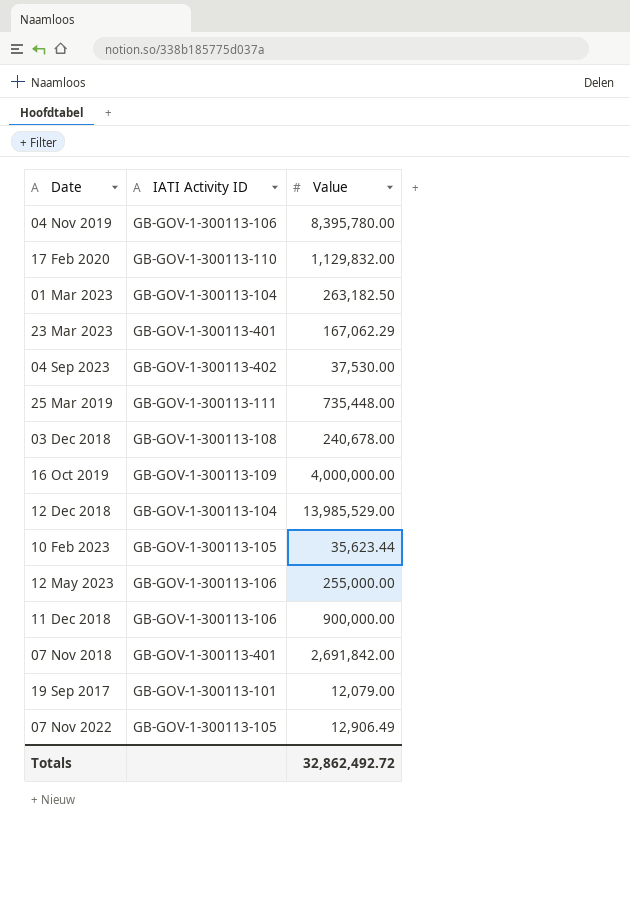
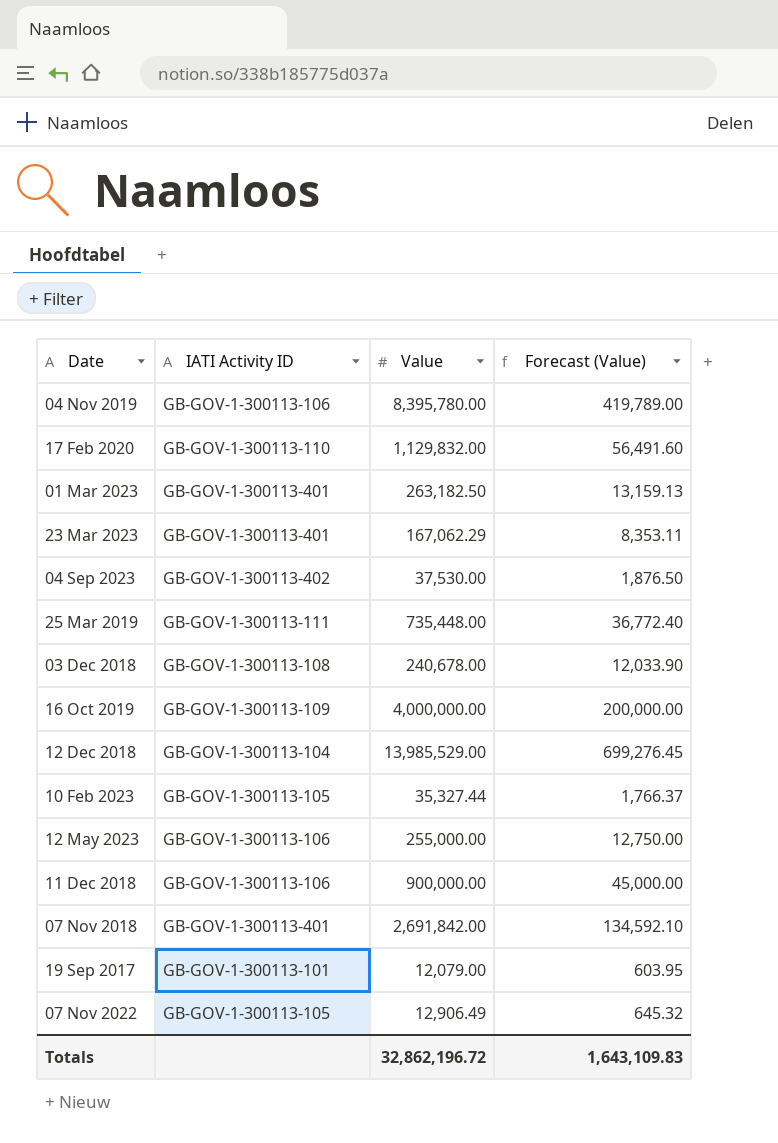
column Forecast (Value) | formula: none -> [Value] * 0.05
01 Mar 2023 | IATI Activity ID: GB-GOV-1-300113-104 -> GB-GOV-1-300113-401
10 Feb 2023 | Value: 35,623.44 -> 35,327.44
Totals | Value: 32,862,492.72 -> 32,862,196.72

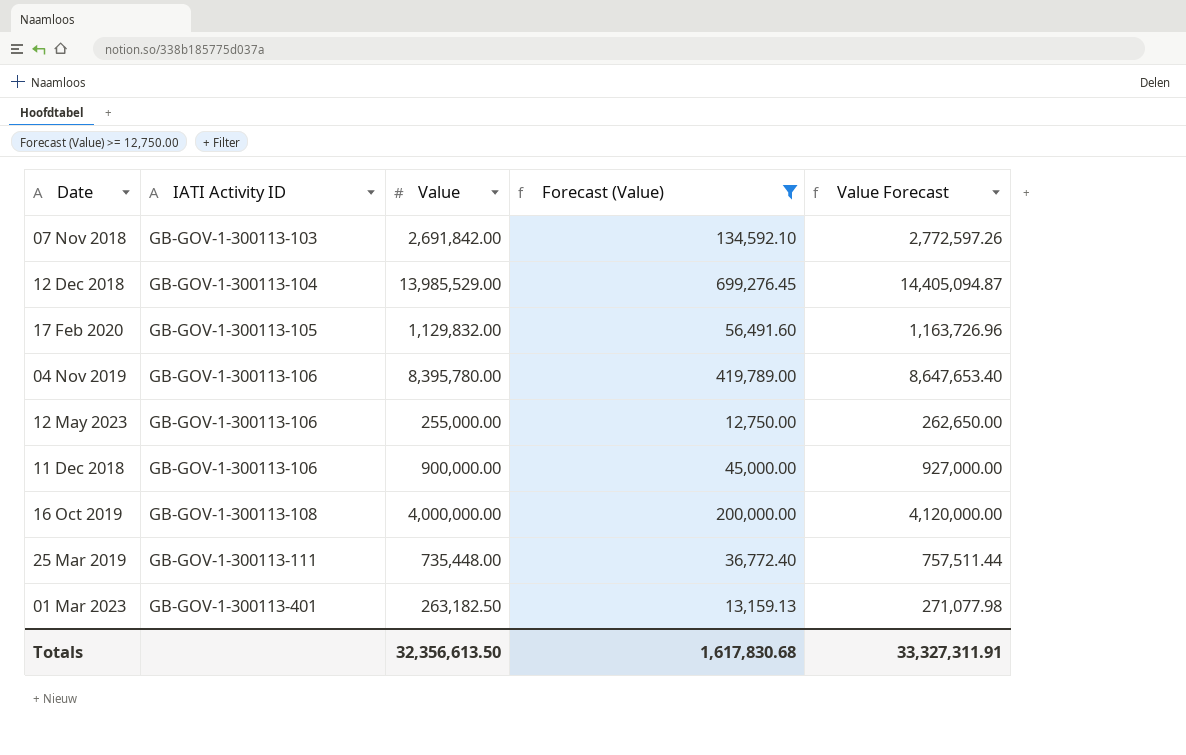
filter: none -> Forecast (Value) >= 12,750.00
row order: none -> IATI Activity ID ascending
column Value Forecast | formula: none -> [Value] * 1.03
07 Nov 2018 | IATI Activity ID: GB-GOV-1-300113-401 -> GB-GOV-1-300113-103
17 Feb 2020 | IATI Activity ID: GB-GOV-1-300113-110 -> GB-GOV-1-300113-105
16 Oct 2019 | IATI Activity ID: GB-GOV-1-300113-109 -> GB-GOV-1-300113-108
Totals | Value: 32,862,196.72 -> 32,356,613.50
Totals | Forecast (Value): 1,643,109.83 -> 1,617,830.68

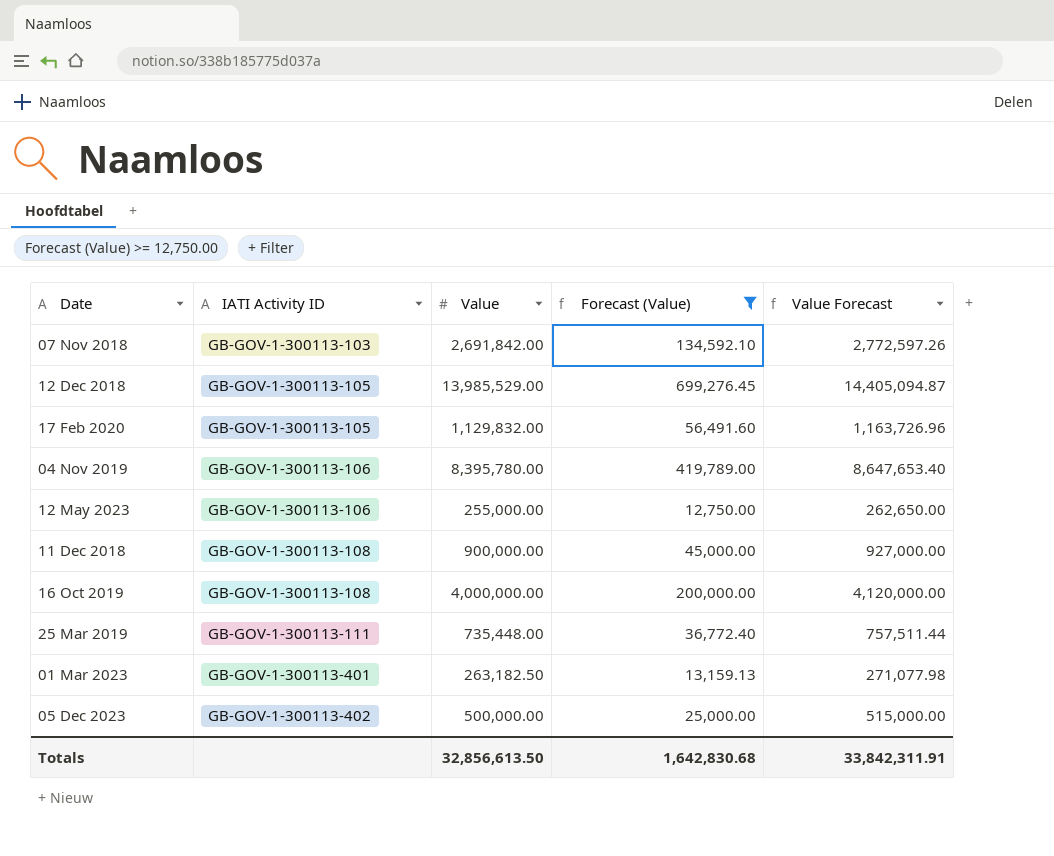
12 Dec 2018 | IATI Activity ID: GB-GOV-1-300113-104 -> GB-GOV-1-300113-105
11 Dec 2018 | IATI Activity ID: GB-GOV-1-300113-106 -> GB-GOV-1-300113-108
row 05 Dec 2023: none -> GB-GOV-1-300113-402 | 500,000.00 | 25,000.00 | 515,000.00
Totals | Value: 32,356,613.50 -> 32,856,613.50
Totals | Forecast (Value): 1,617,830.68 -> 1,642,830.68
Totals | Value Forecast: 33,327,311.91 -> 33,842,311.91

